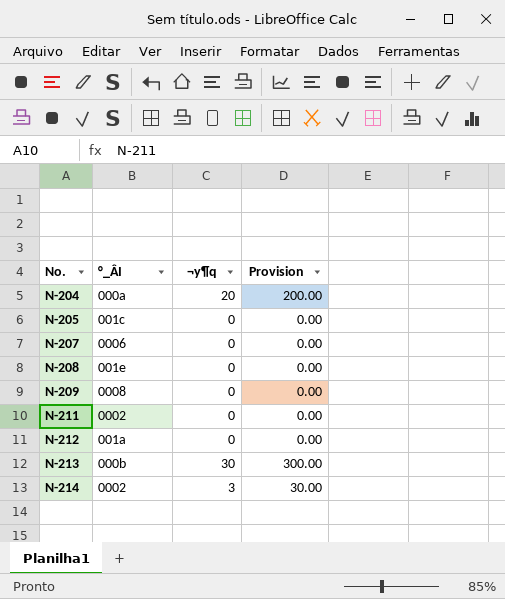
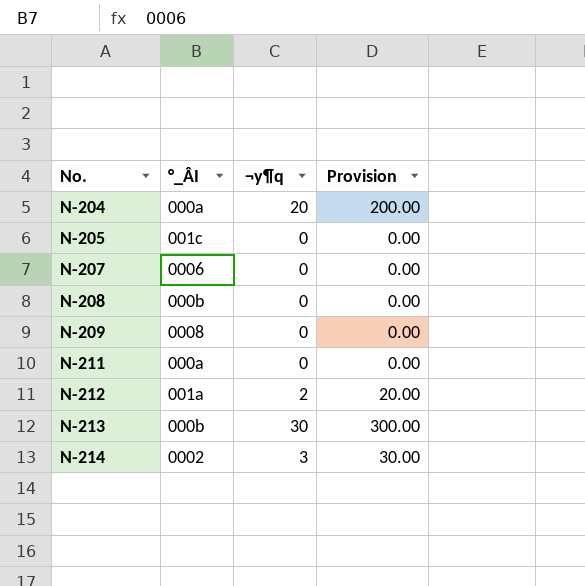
N-208 | °_ÂI: 001e -> 000b
N-211 | °_ÂI: 0002 -> 000a
N-212 | ¬y¶q: 0 -> 2
N-212 | Provision: 0.00 -> 20.00

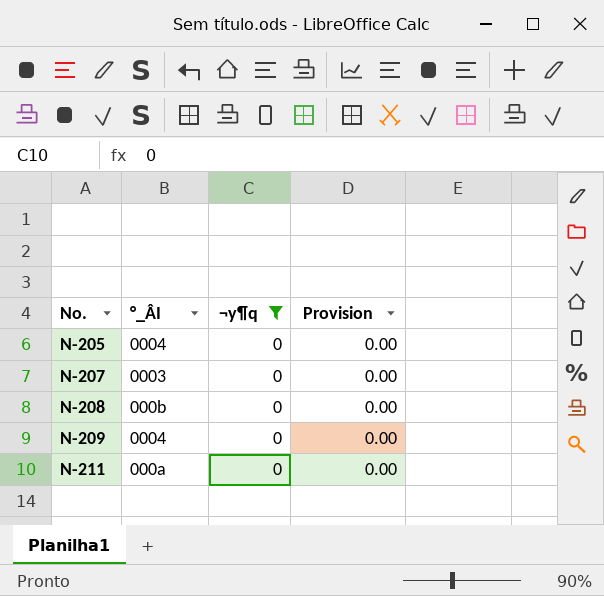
filter: none -> ¬y¶q = 0
N-205 | °_ÂI: 001c -> 0004
N-207 | °_ÂI: 0006 -> 0003
N-209 | °_ÂI: 0008 -> 0004

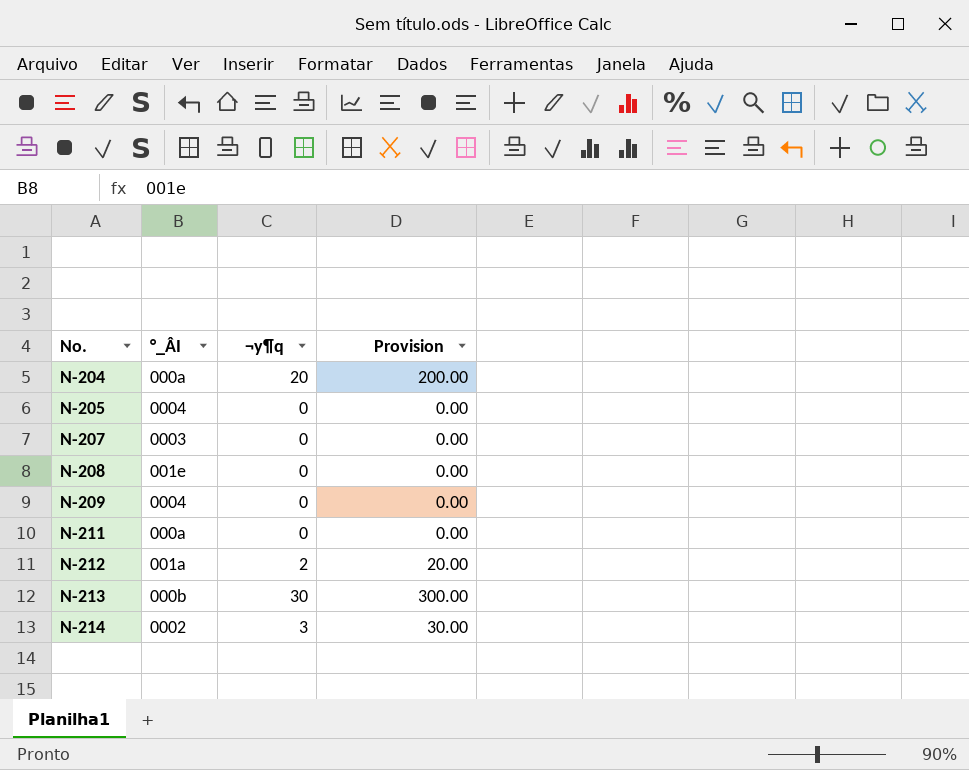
filter: ¬y¶q = 0 -> none
N-208 | °_ÂI: 000b -> 001e

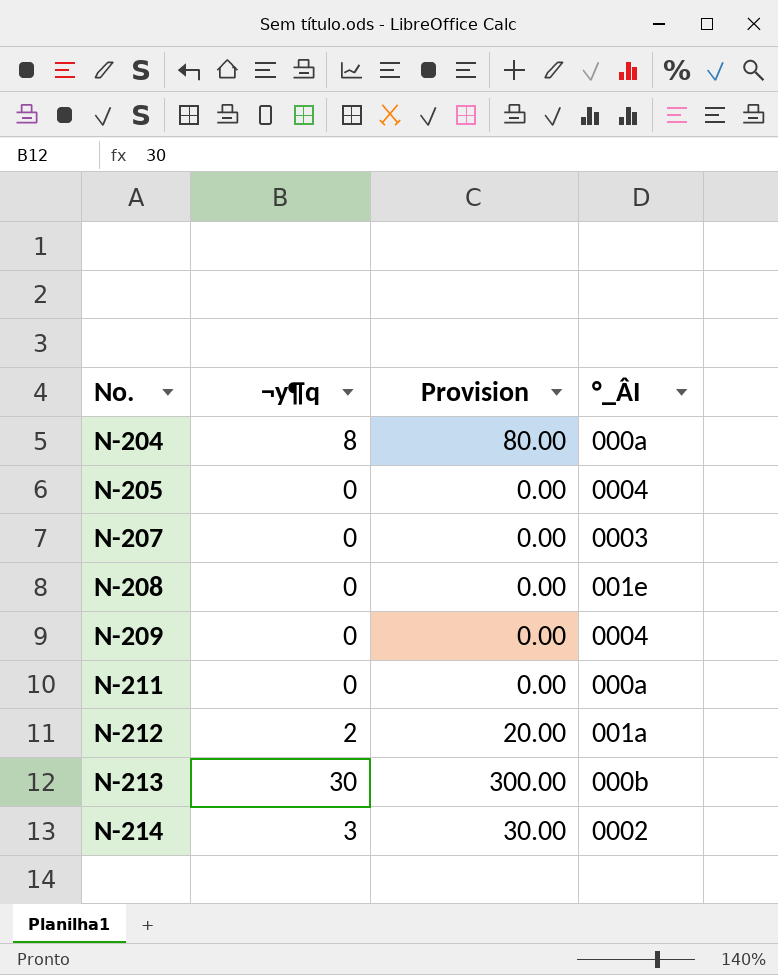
column °_ÂI | position: 2 -> 4
N-204 | ¬y¶q: 20 -> 8
N-204 | Provision: 200.00 -> 80.00

